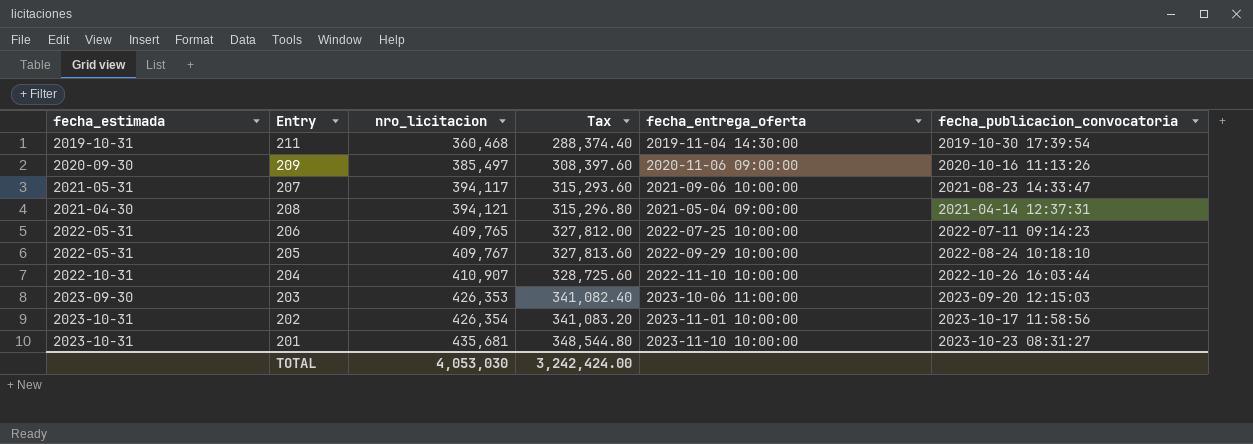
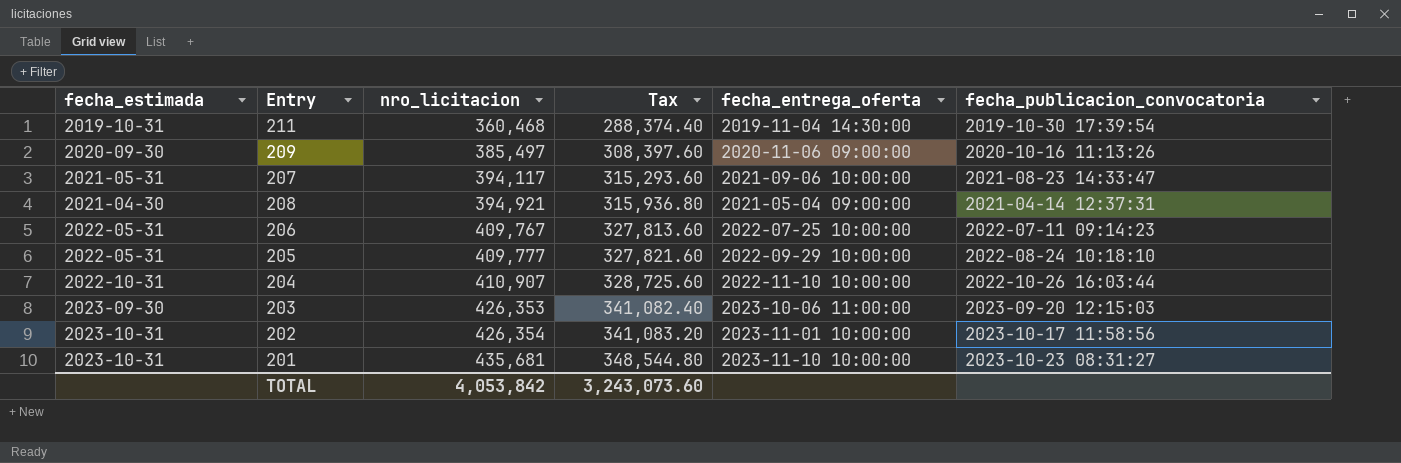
208 | nro_licitacion: 394,121 -> 394,921
208 | Tax: 315,296.80 -> 315,936.80
206 | nro_licitacion: 409,765 -> 409,767
206 | Tax: 327,812.00 -> 327,813.60
205 | nro_licitacion: 409,767 -> 409,777
205 | Tax: 327,813.60 -> 327,821.60
TOTAL | nro_licitacion: 4,053,030 -> 4,053,842
TOTAL | Tax: 3,242,424.00 -> 3,243,073.60

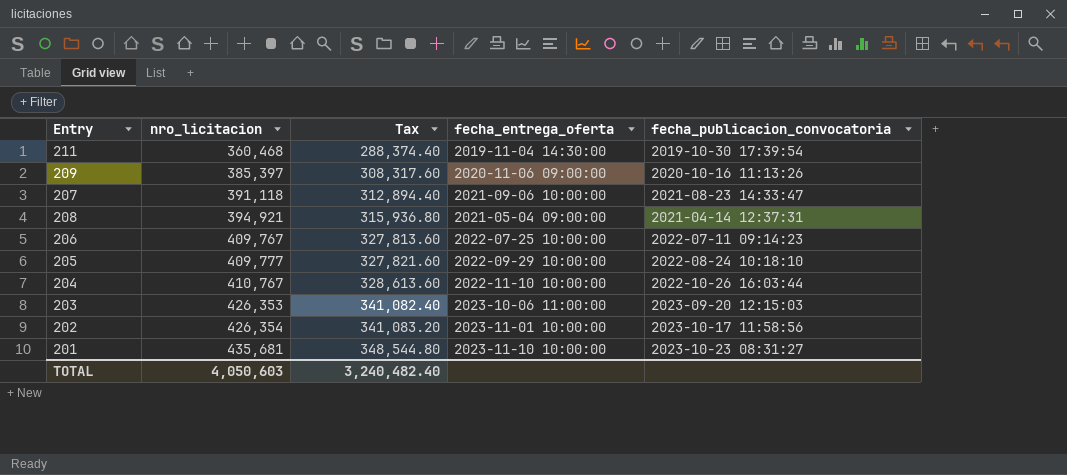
column fecha_estimada | position: 1 -> none
209 | nro_licitacion: 385,497 -> 385,397
209 | Tax: 308,397.60 -> 308,317.60
207 | nro_licitacion: 394,117 -> 391,118
207 | Tax: 315,293.60 -> 312,894.40
204 | nro_licitacion: 410,907 -> 410,767
204 | Tax: 328,725.60 -> 328,613.60
TOTAL | nro_licitacion: 4,053,842 -> 4,050,603
TOTAL | Tax: 3,243,073.60 -> 3,240,482.40

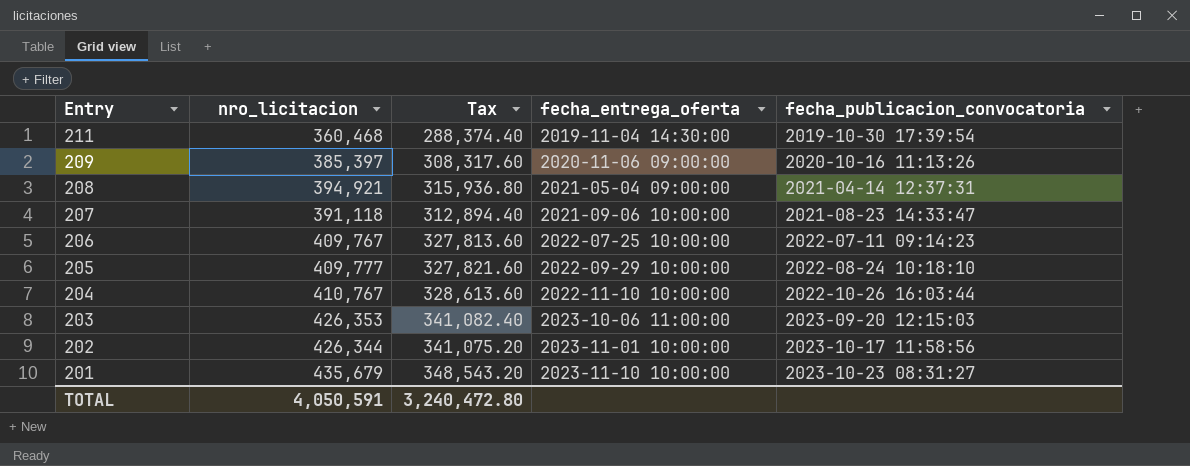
row order: nro_licitacion ascending -> Entry descending
202 | nro_licitacion: 426,354 -> 426,344
202 | Tax: 341,083.20 -> 341,075.20
201 | nro_licitacion: 435,681 -> 435,679
201 | Tax: 348,544.80 -> 348,543.20
TOTAL | nro_licitacion: 4,050,603 -> 4,050,591
TOTAL | Tax: 3,240,482.40 -> 3,240,472.80

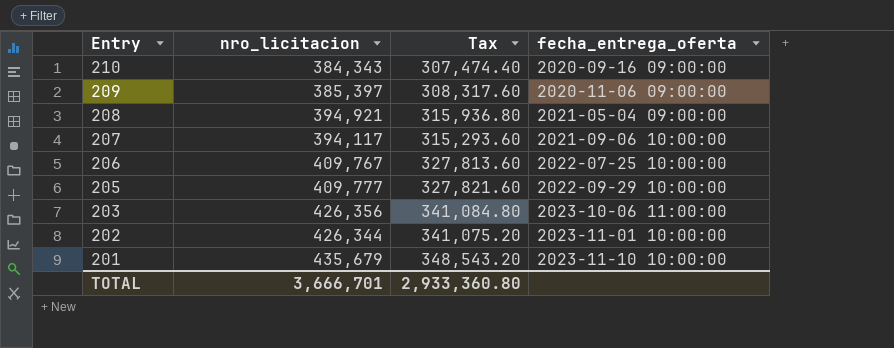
column fecha_publicacion_convocatoria | position: 5 -> none
row 211: 360,468 | 288,374.40 | 2019-11-04 14:30:00 | 2019-10-30 17:39:54 -> none
row 204: 410,767 | 328,613.60 | 2022-11-10 10:00:00 | 2022-10-26 16:03:44 -> none
row 210: none -> 384,343 | 307,474.40 | 2020-09-16 09:00:00
207 | nro_licitacion: 391,118 -> 394,117
207 | Tax: 312,894.40 -> 315,293.60
203 | nro_licitacion: 426,353 -> 426,356
203 | Tax: 341,082.40 -> 341,084.80
TOTAL | nro_licitacion: 4,050,591 -> 3,666,701
TOTAL | Tax: 3,240,472.80 -> 2,933,360.80

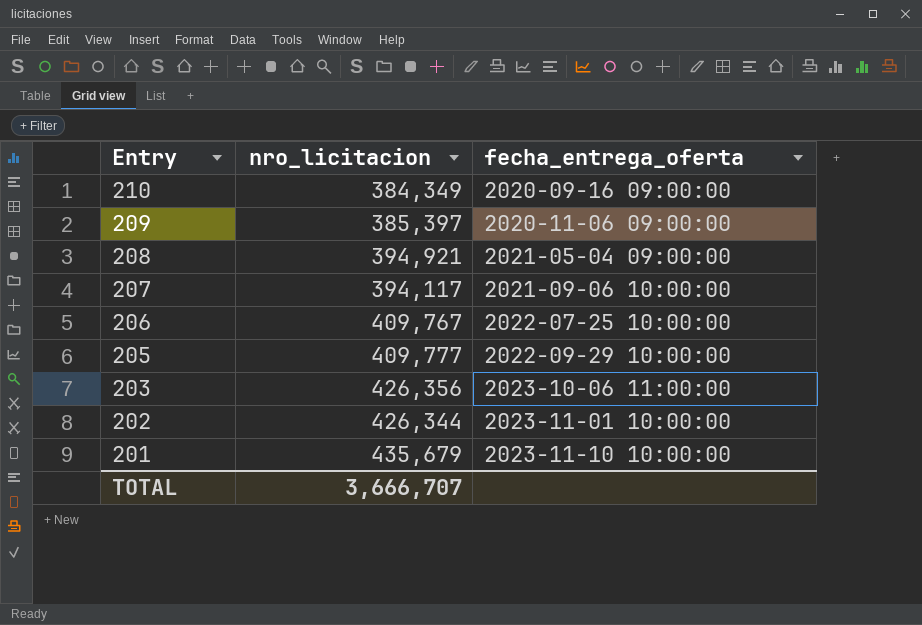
column Tax | formula: [nro_licitacion] * 0.8 -> none
210 | nro_licitacion: 384,343 -> 384,349
TOTAL | nro_licitacion: 3,666,701 -> 3,666,707

